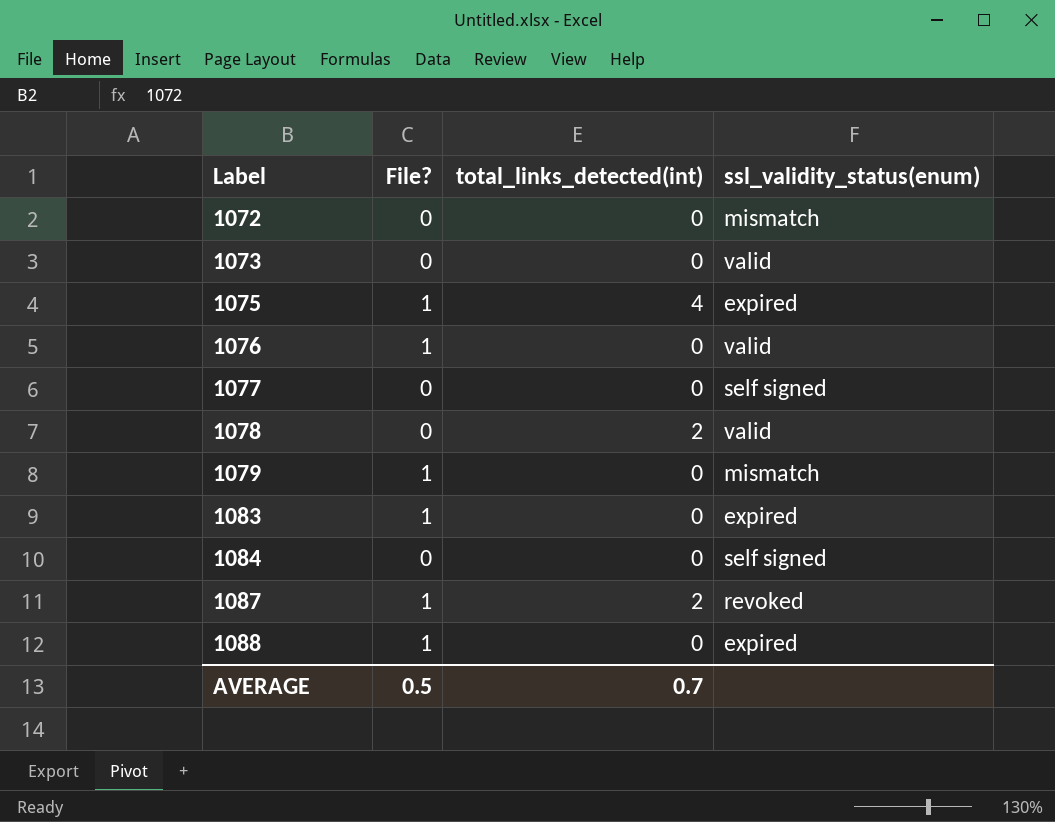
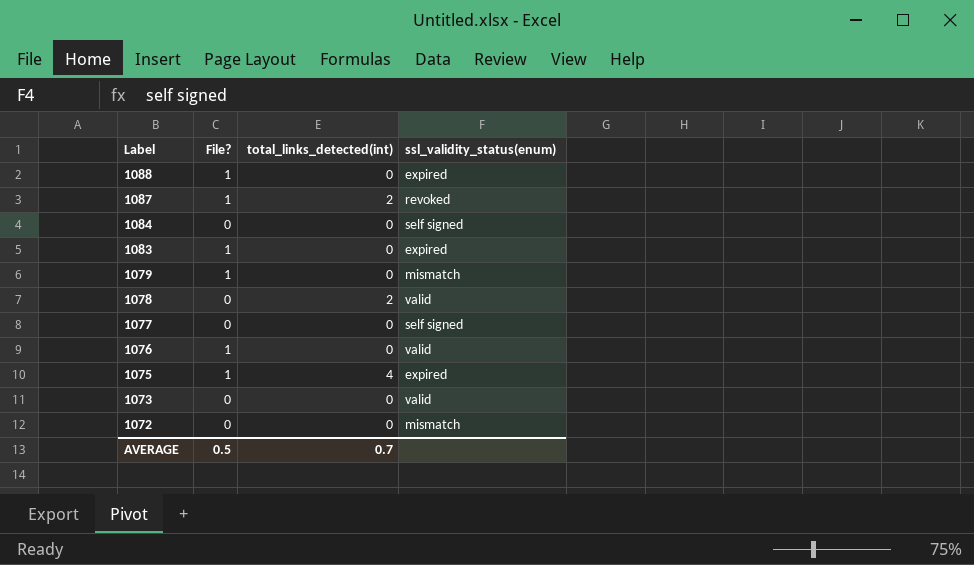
row order: Label ascending -> Label descending

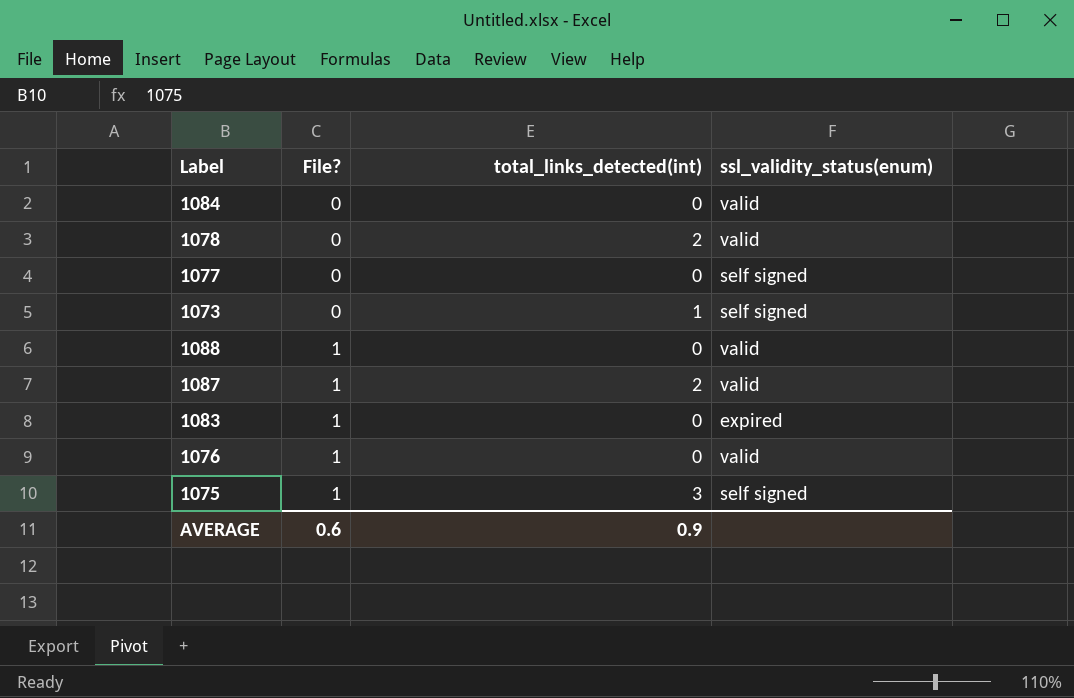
row order: Label descending -> File? ascending
row 1079: 1 | 0 | mismatch -> none
row 1072: 0 | 0 | mismatch -> none
1084 | ssl_validity_status(enum): self signed -> valid
1073 | total_links_detected(int): 0 -> 1
1073 | ssl_validity_status(enum): valid -> self signed
1088 | ssl_validity_status(enum): expired -> valid
1087 | ssl_validity_status(enum): revoked -> valid
1075 | total_links_detected(int): 4 -> 3
1075 | ssl_validity_status(enum): expired -> self signed
AVERAGE | File?: 0.5 -> 0.6
AVERAGE | total_links_detected(int): 0.7 -> 0.9

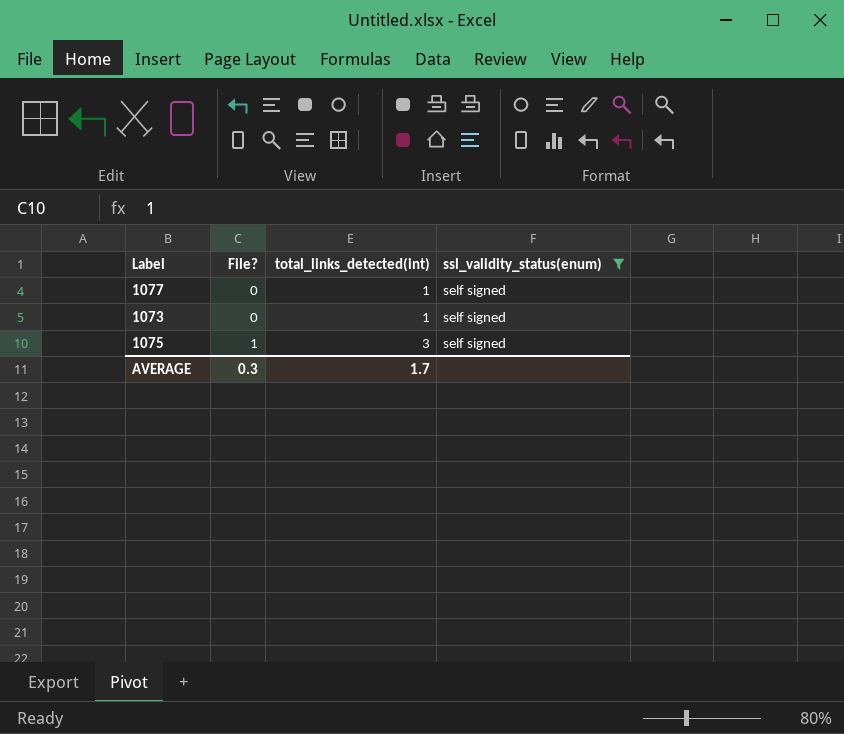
filter: none -> ssl_validity_status(enum) = self signed
1077 | total_links_detected(int): 0 -> 1
AVERAGE | File?: 0.6 -> 0.3
AVERAGE | total_links_detected(int): 0.9 -> 1.7

